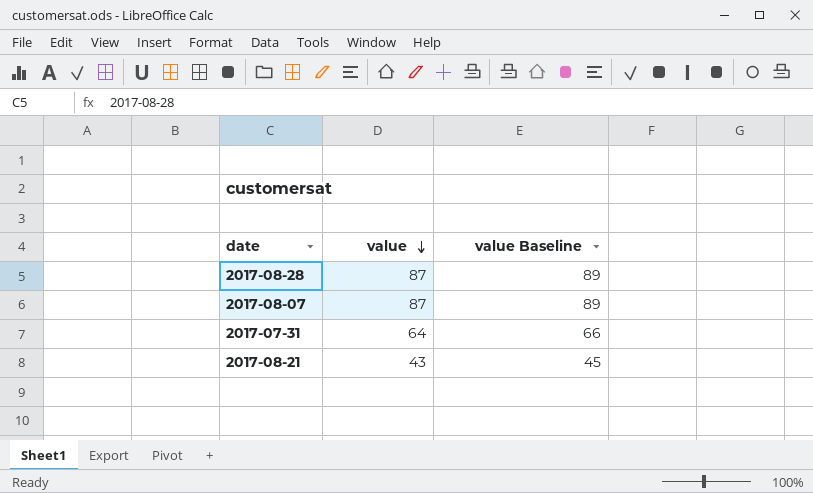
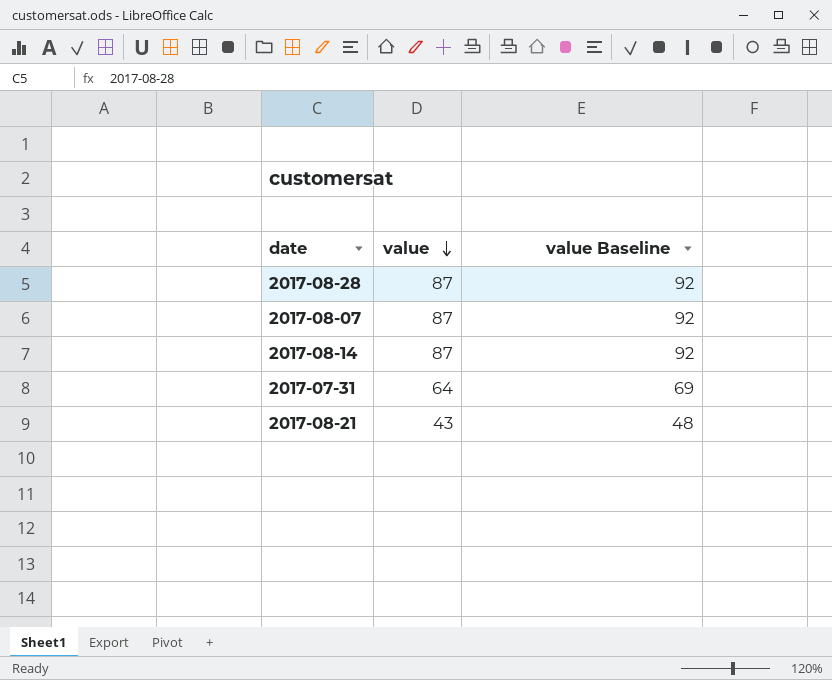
column value Baseline | formula: [value] + 2 -> [value] + 5
row 2017-08-14: none -> 87 | 92

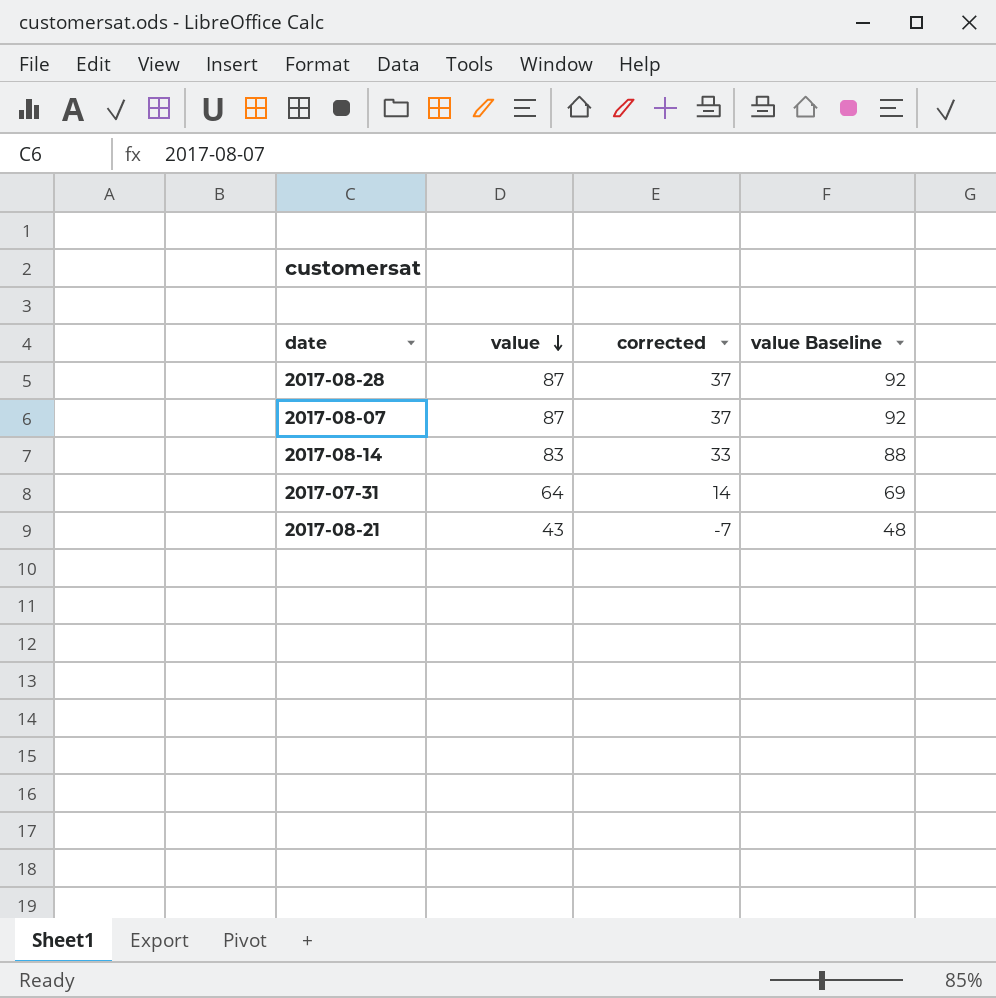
column corrected | formula: none -> [value] - 50
2017-08-14 | value: 87 -> 83
2017-08-14 | value Baseline: 92 -> 88

